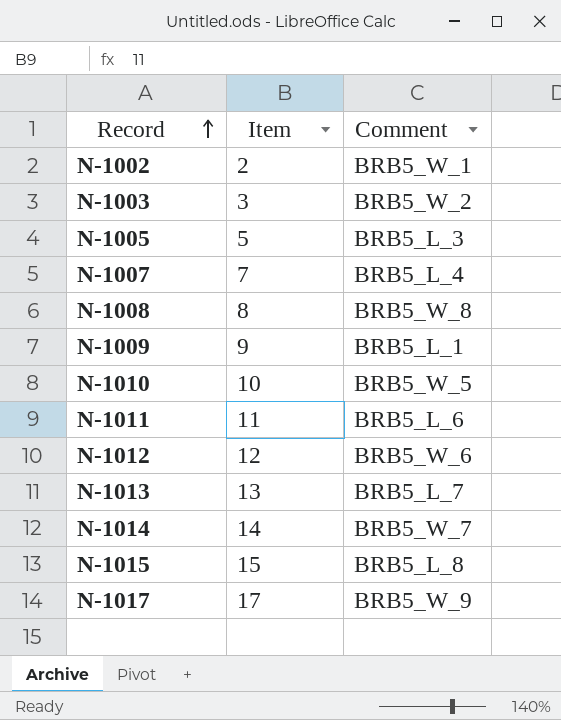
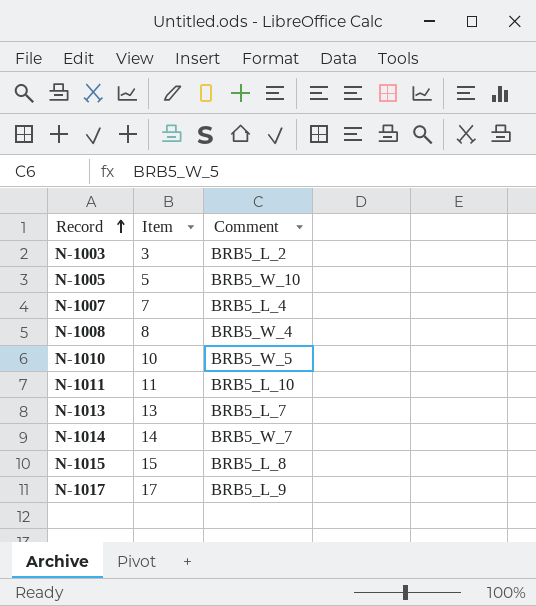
row N-1002: 2 | BRB5_W_1 -> none
row N-1009: 9 | BRB5_L_1 -> none
row N-1012: 12 | BRB5_W_6 -> none
N-1003 | Comment: BRB5_W_2 -> BRB5_L_2
N-1005 | Comment: BRB5_L_3 -> BRB5_W_10
N-1008 | Comment: BRB5_W_8 -> BRB5_W_4
N-1011 | Comment: BRB5_L_6 -> BRB5_L_10
N-1017 | Comment: BRB5_W_9 -> BRB5_L_9

